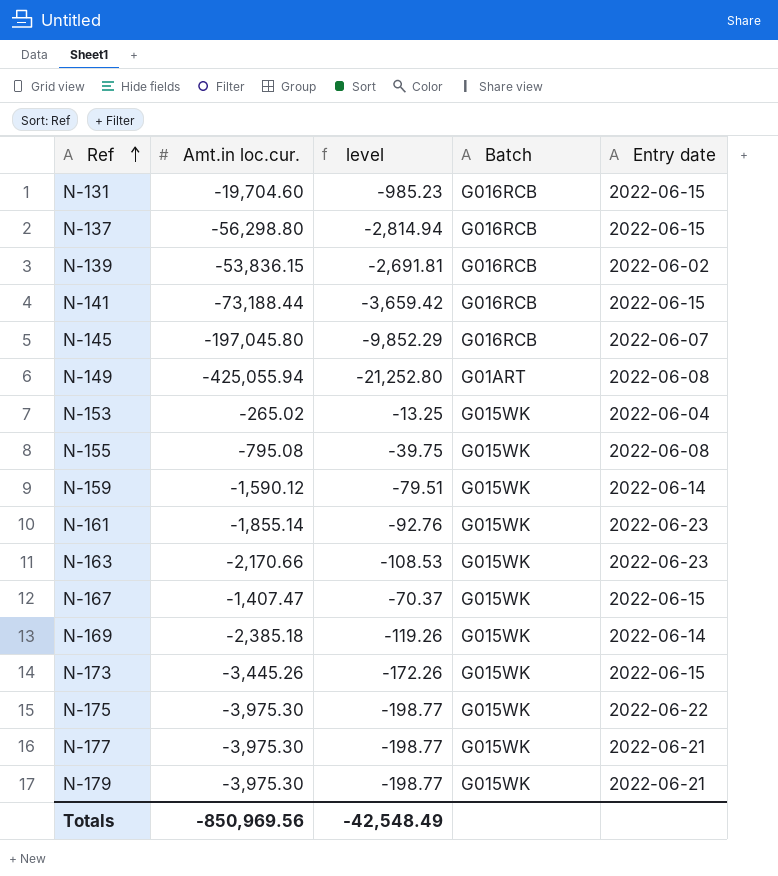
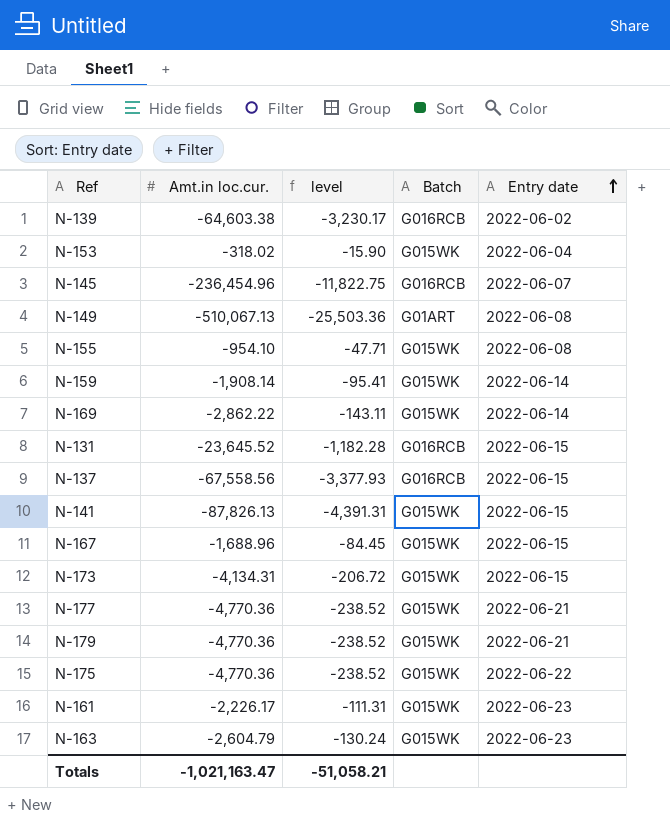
row order: Ref ascending -> Entry date ascending
N-139 | Amt.in loc.cur.: -53,836.15 -> -64,603.38
N-139 | level: -2,691.81 -> -3,230.17
N-153 | Amt.in loc.cur.: -265.02 -> -318.02
N-153 | level: -13.25 -> -15.90
N-145 | Amt.in loc.cur.: -197,045.80 -> -236,454.96
N-145 | level: -9,852.29 -> -11,822.75
N-149 | Amt.in loc.cur.: -425,055.94 -> -510,067.13
N-149 | level: -21,252.80 -> -25,503.36
N-155 | Amt.in loc.cur.: -795.08 -> -954.10
N-155 | level: -39.75 -> -47.71
N-159 | Amt.in loc.cur.: -1,590.12 -> -1,908.14
N-159 | level: -79.51 -> -95.41
N-169 | Amt.in loc.cur.: -2,385.18 -> -2,862.22
N-169 | level: -119.26 -> -143.11
N-131 | Amt.in loc.cur.: -19,704.60 -> -23,645.52
N-131 | level: -985.23 -> -1,182.28
N-137 | Amt.in loc.cur.: -56,298.80 -> -67,558.56
N-137 | level: -2,814.94 -> -3,377.93
N-141 | Amt.in loc.cur.: -73,188.44 -> -87,826.13
N-141 | level: -3,659.42 -> -4,391.31
N-141 | Batch: G016RCB -> G015WK
N-167 | Amt.in loc.cur.: -1,407.47 -> -1,688.96
N-167 | level: -70.37 -> -84.45
N-173 | Amt.in loc.cur.: -3,445.26 -> -4,134.31
N-173 | level: -172.26 -> -206.72
N-177 | Amt.in loc.cur.: -3,975.30 -> -4,770.36
N-177 | level: -198.77 -> -238.52
N-179 | Amt.in loc.cur.: -3,975.30 -> -4,770.36
N-179 | level: -198.77 -> -238.52
N-175 | Amt.in loc.cur.: -3,975.30 -> -4,770.36
N-175 | level: -198.77 -> -238.52
N-161 | Amt.in loc.cur.: -1,855.14 -> -2,226.17
N-161 | level: -92.76 -> -111.31
N-163 | Amt.in loc.cur.: -2,170.66 -> -2,604.79
N-163 | level: -108.53 -> -130.24
Totals | Amt.in loc.cur.: -850,969.56 -> -1,021,163.47
Totals | level: -42,548.49 -> -51,058.21

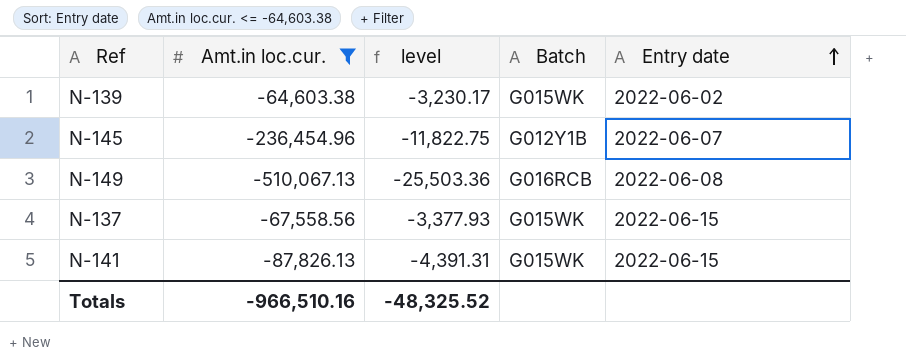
filter: none -> Amt.in loc.cur. <= -64,603.38
N-139 | Batch: G016RCB -> G015WK
N-145 | Batch: G016RCB -> G012Y1B
N-149 | Batch: G01ART -> G016RCB
N-137 | Batch: G016RCB -> G015WK
Totals | Amt.in loc.cur.: -1,021,163.47 -> -966,510.16
Totals | level: -51,058.21 -> -48,325.52

